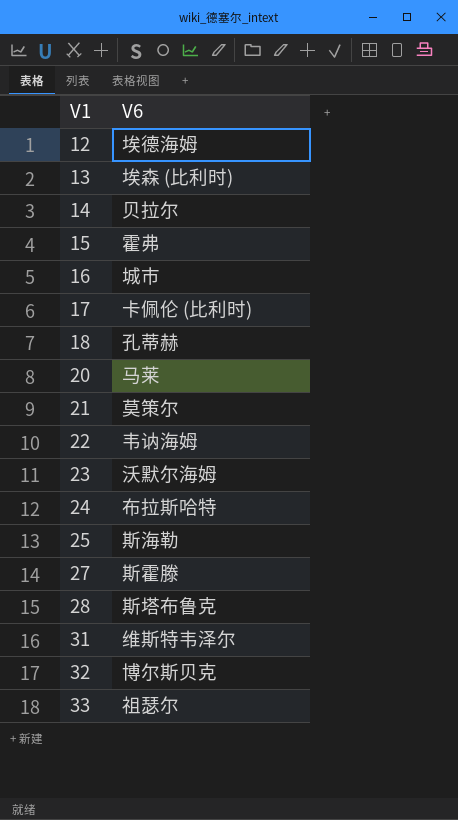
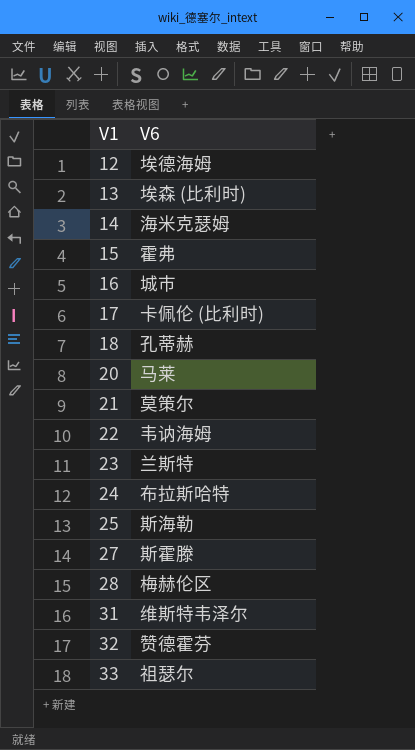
14 | V6: 贝拉尔 -> 海米克瑟姆
23 | V6: 沃默尔海姆 -> 兰斯特
28 | V6: 斯塔布鲁克 -> 梅赫伦区
32 | V6: 博尔斯贝克 -> 赞德霍芬

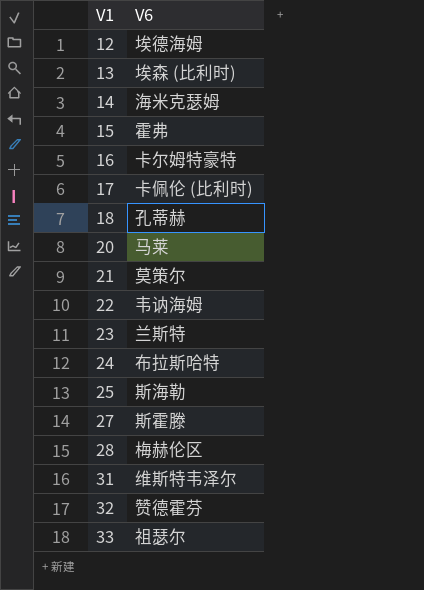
16 | V6: 城市 -> 卡尔姆特豪特

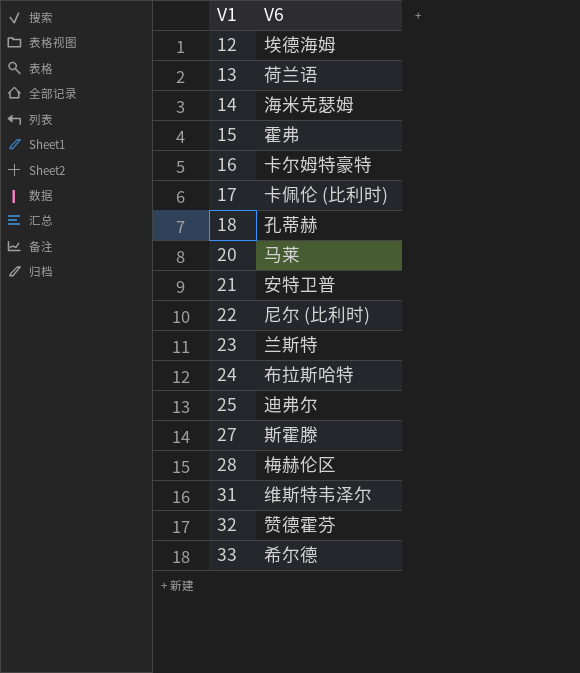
13 | V6: 埃森 (比利时) -> 荷兰语
21 | V6: 莫策尔 -> 安特卫普
22 | V6: 韦讷海姆 -> 尼尔 (比利时)
25 | V6: 斯海勒 -> 迪弗尔
33 | V6: 祖瑟尔 -> 希尔德

